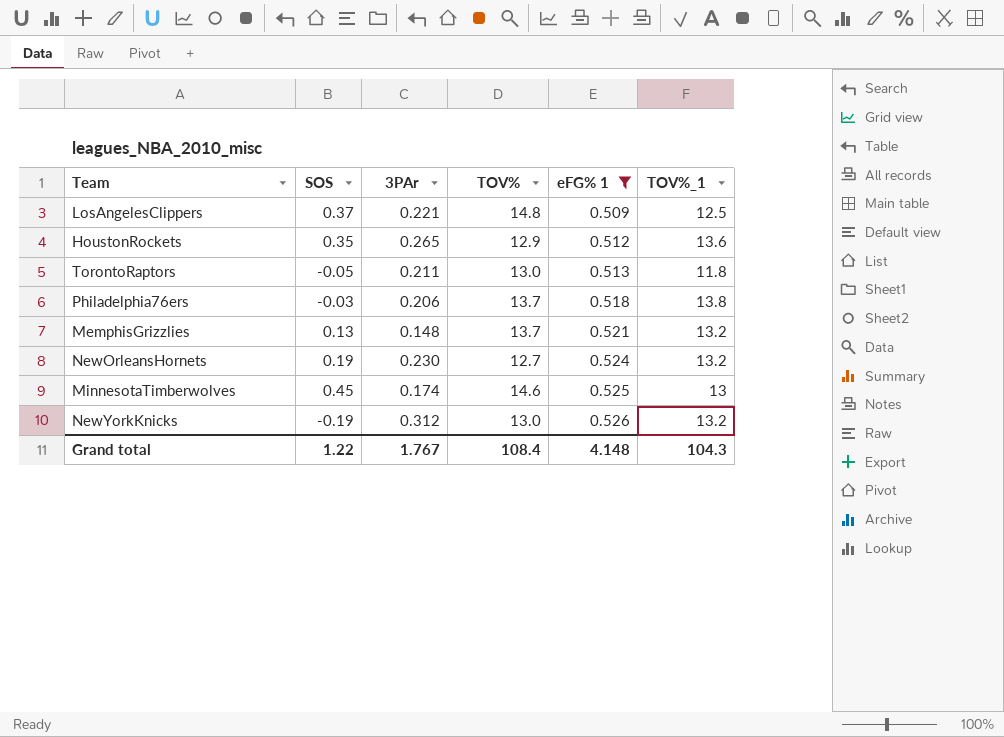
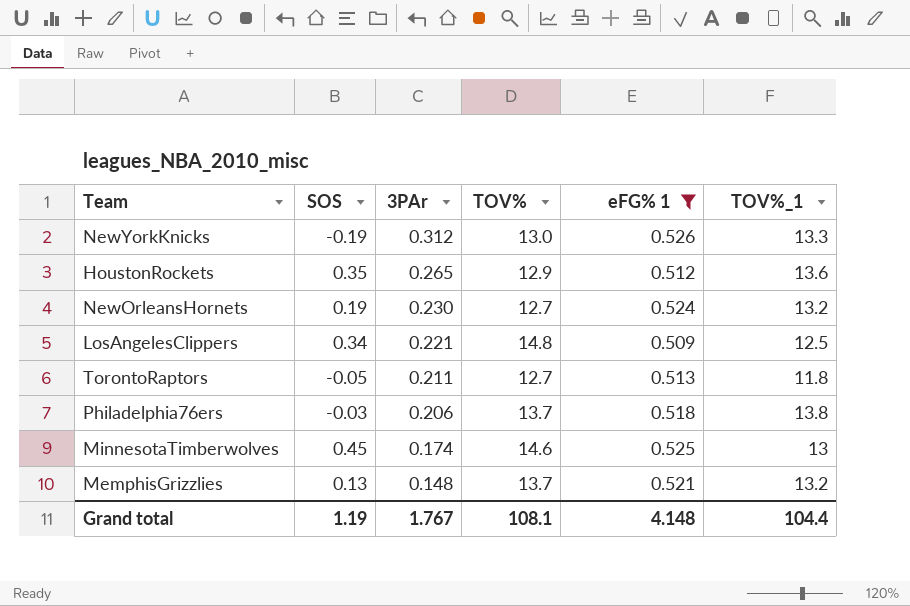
row order: eFG% 1 ascending -> 3PAr descending
NewYorkKnicks | TOV%_1: 13.2 -> 13.3
LosAngelesClippers | SOS: 0.37 -> 0.34
TorontoRaptors | TOV%: 13.0 -> 12.7
Grand total | SOS: 1.22 -> 1.19
Grand total | TOV%: 108.4 -> 108.1
Grand total | TOV%_1: 104.3 -> 104.4

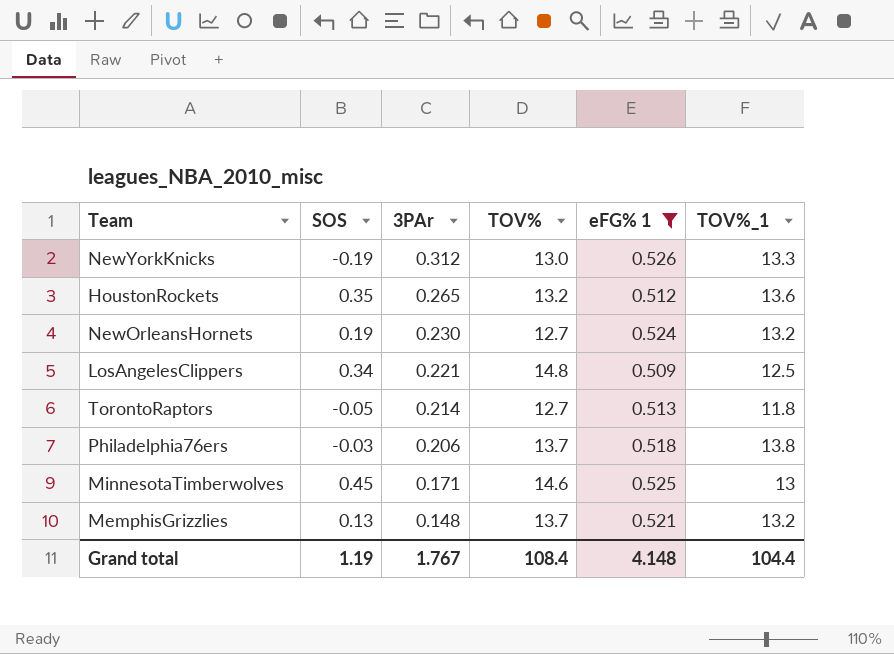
HoustonRockets | TOV%: 12.9 -> 13.2
TorontoRaptors | 3PAr: 0.211 -> 0.214
MinnesotaTimberwolves | 3PAr: 0.174 -> 0.171
Grand total | TOV%: 108.1 -> 108.4

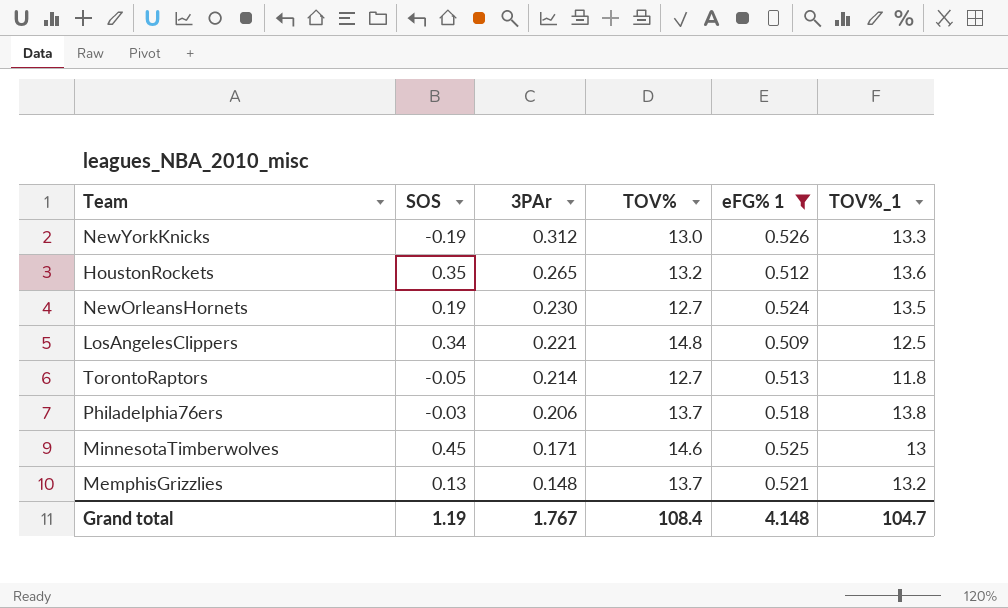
NewOrleansHornets | TOV%_1: 13.2 -> 13.5
Grand total | TOV%_1: 104.4 -> 104.7

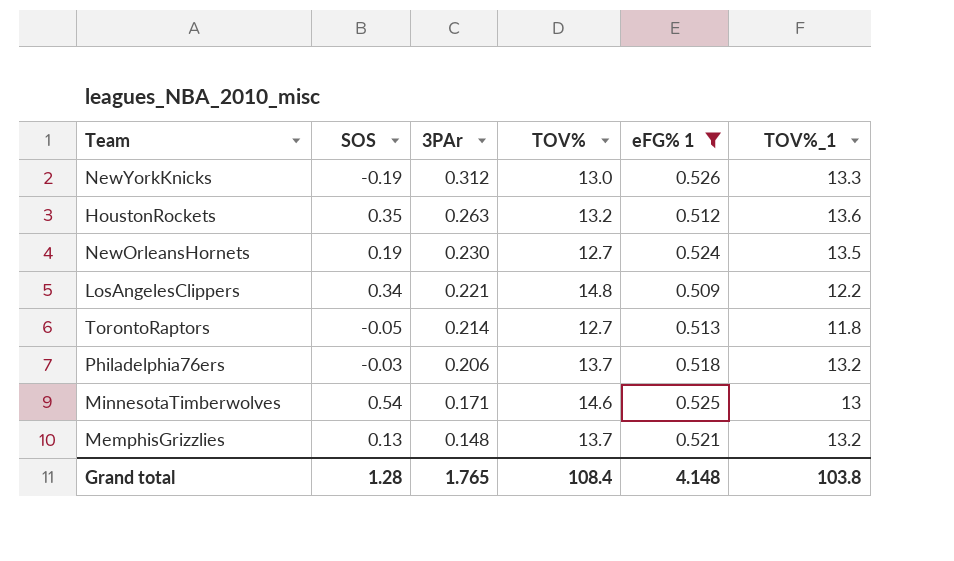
HoustonRockets | 3PAr: 0.265 -> 0.263
LosAngelesClippers | TOV%_1: 12.5 -> 12.2
Philadelphia76ers | TOV%_1: 13.8 -> 13.2
MinnesotaTimberwolves | SOS: 0.45 -> 0.54
Grand total | SOS: 1.19 -> 1.28
Grand total | 3PAr: 1.767 -> 1.765
Grand total | TOV%_1: 104.7 -> 103.8

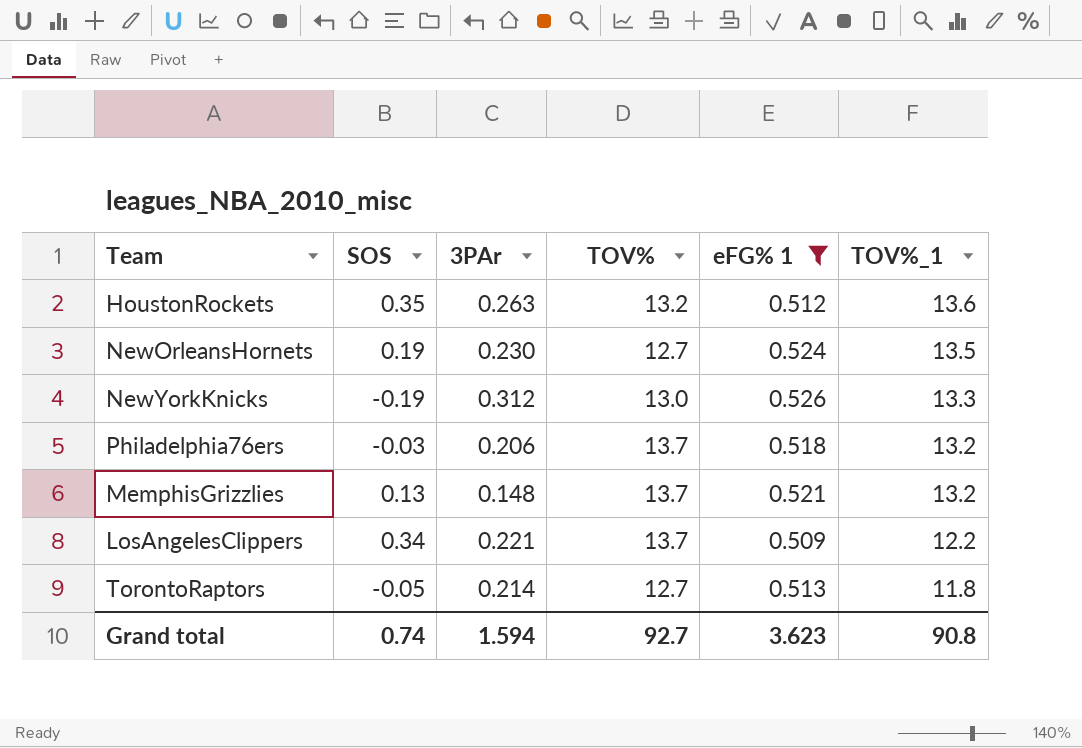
row order: 3PAr descending -> TOV%_1 descending
row MinnesotaTimberwolves: 0.54 | 0.171 | 14.6 | 0.525 | 13 -> none
LosAngelesClippers | TOV%: 14.8 -> 13.7
Grand total | SOS: 1.28 -> 0.74
Grand total | 3PAr: 1.765 -> 1.594
Grand total | TOV%: 108.4 -> 92.7
Grand total | eFG% 1: 4.148 -> 3.623
Grand total | TOV%_1: 103.8 -> 90.8

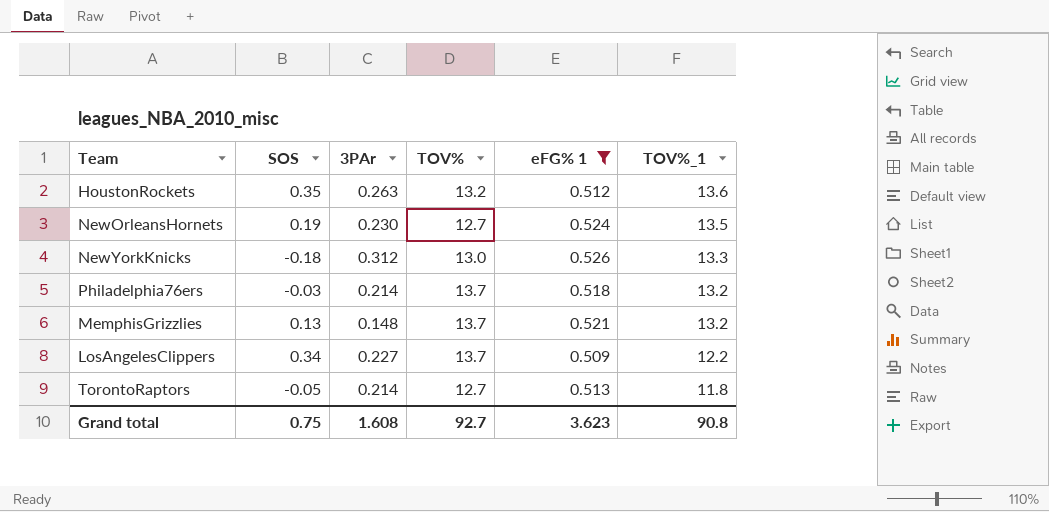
NewYorkKnicks | SOS: -0.19 -> -0.18
Philadelphia76ers | 3PAr: 0.206 -> 0.214
LosAngelesClippers | 3PAr: 0.221 -> 0.227
Grand total | SOS: 0.74 -> 0.75
Grand total | 3PAr: 1.594 -> 1.608

